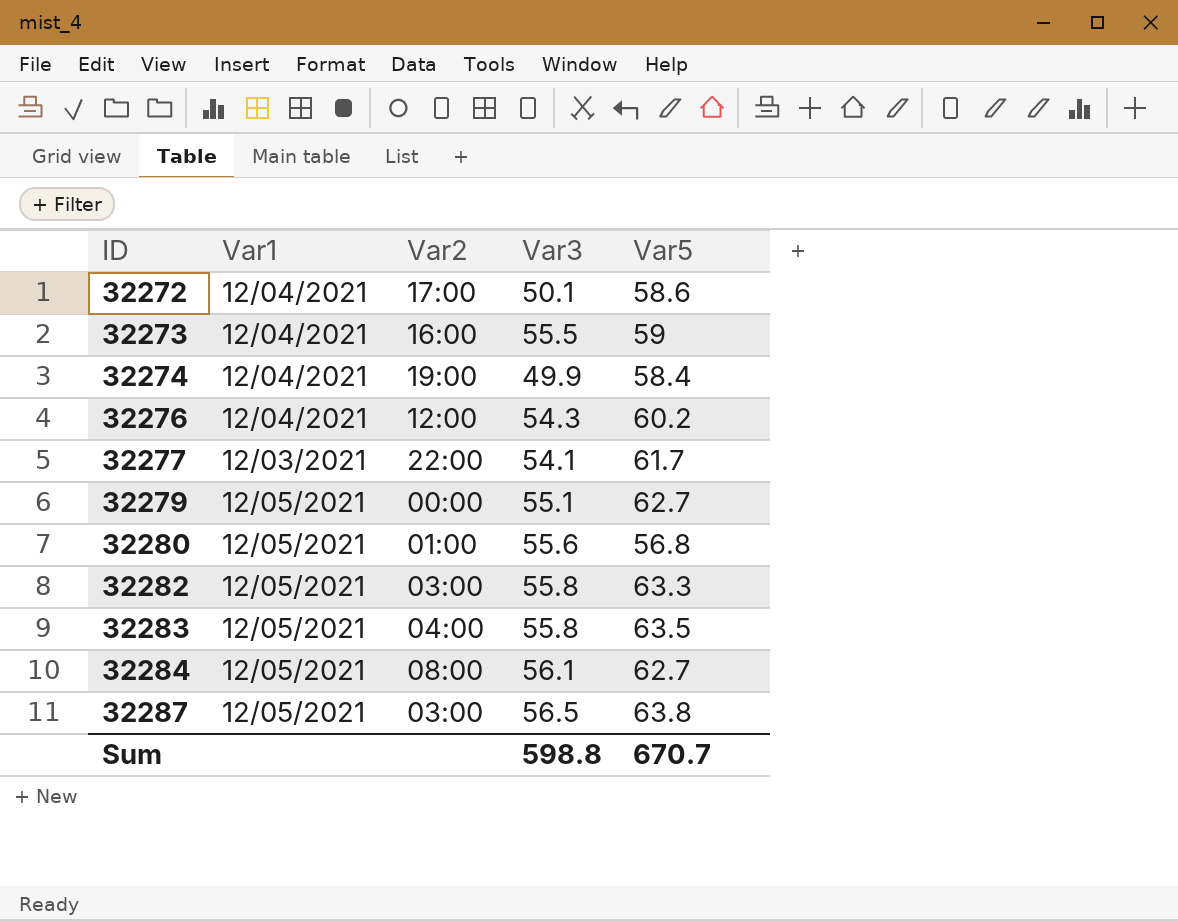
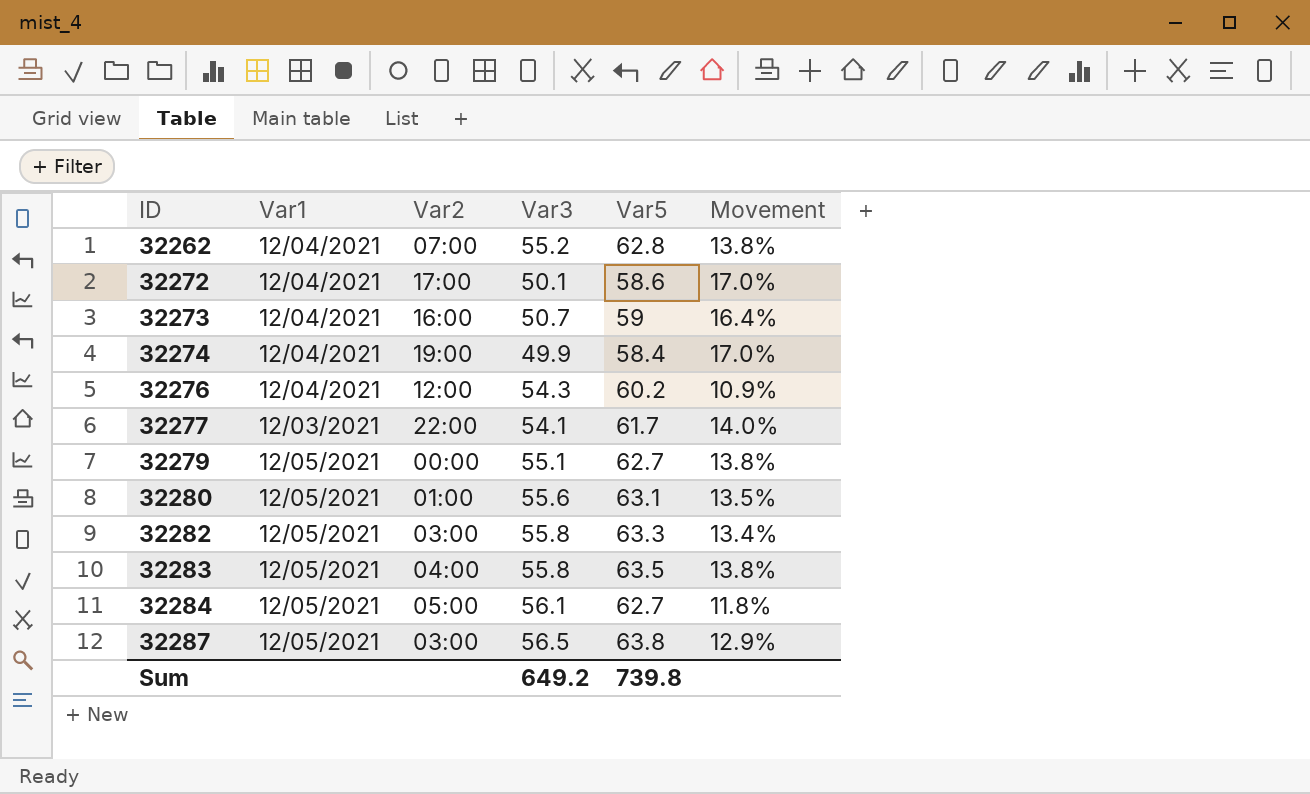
column Movement | formula: none -> ([Var5] - [Var3]) / [Var3]
row 32262: none -> 12/04/2021 | 07:00 | 55.2 | 62.8 | 13.8%
32273 | Var3: 55.5 -> 50.7
32280 | Var5: 56.8 -> 63.1
32284 | Var2: 08:00 -> 05:00
Sum | Var3: 598.8 -> 649.2
Sum | Var5: 670.7 -> 739.8

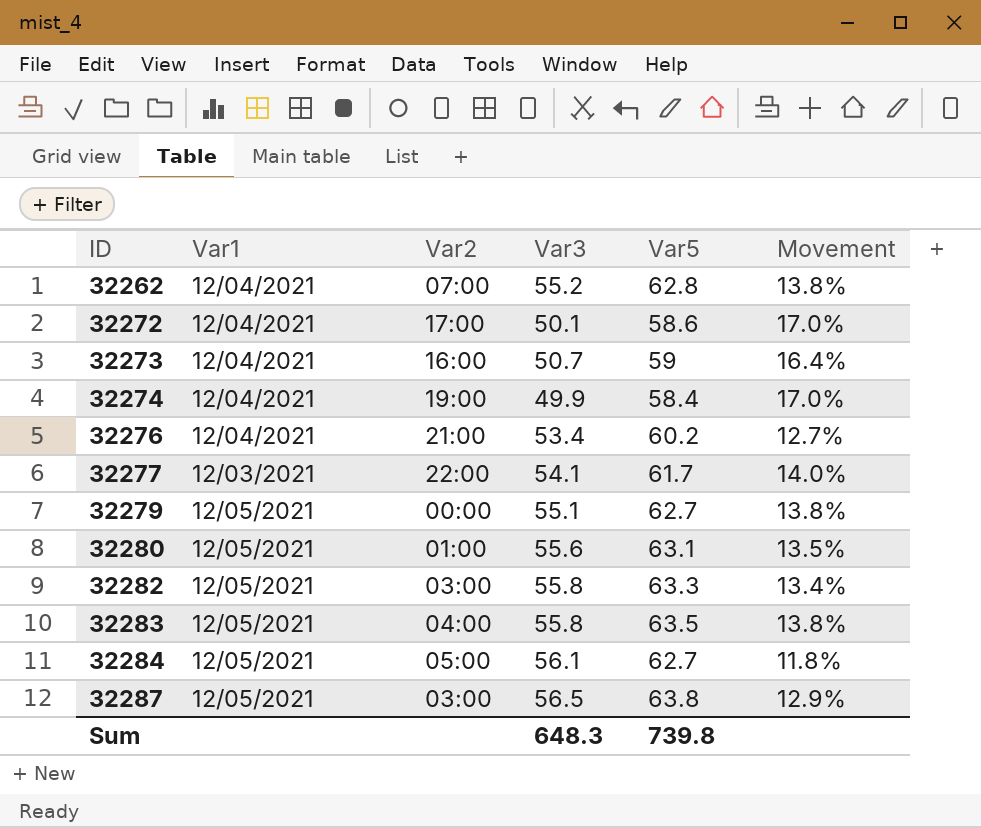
32276 | Var2: 12:00 -> 21:00
32276 | Var3: 54.3 -> 53.4
32276 | Movement: 10.9% -> 12.7%
Sum | Var3: 649.2 -> 648.3

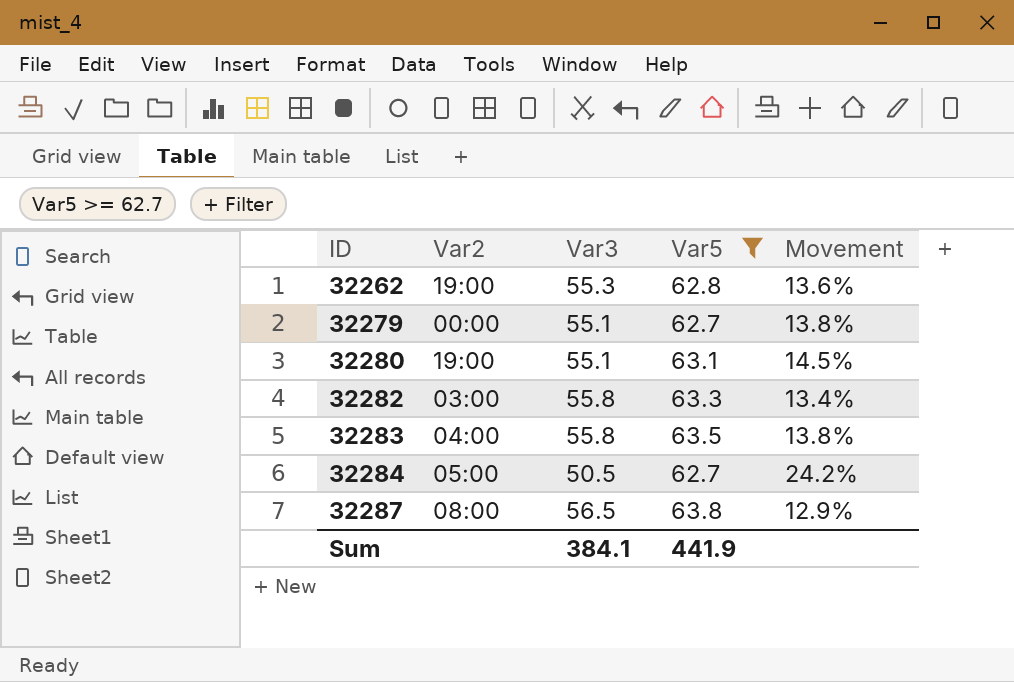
filter: none -> Var5 >= 62.7
column Var1 | position: 2 -> none
32262 | Var2: 07:00 -> 19:00
32262 | Var3: 55.2 -> 55.3
32262 | Movement: 13.8% -> 13.6%
32280 | Var2: 01:00 -> 19:00
32280 | Var3: 55.6 -> 55.1
32280 | Movement: 13.5% -> 14.5%
32284 | Var3: 56.1 -> 50.5
32284 | Movement: 11.8% -> 24.2%
32287 | Var2: 03:00 -> 08:00
Sum | Var3: 648.3 -> 384.1
Sum | Var5: 739.8 -> 441.9

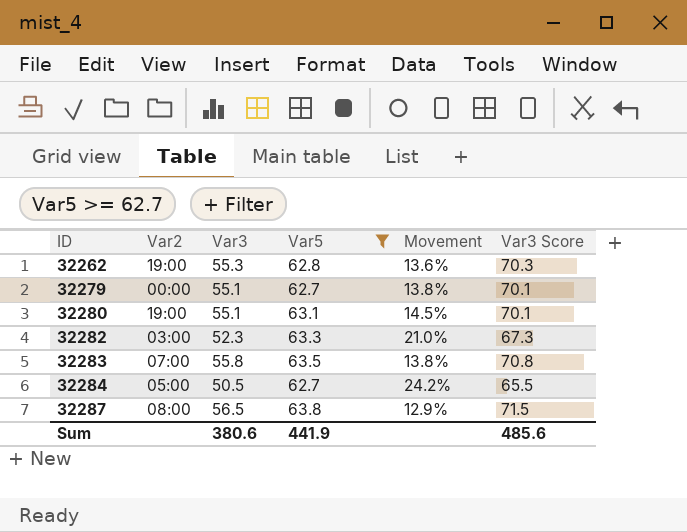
column Var3 Score | formula: none -> [Var3] + 15
32282 | Var3: 55.8 -> 52.3
32282 | Movement: 13.4% -> 21.0%
32283 | Var2: 04:00 -> 07:00
Sum | Var3: 384.1 -> 380.6

